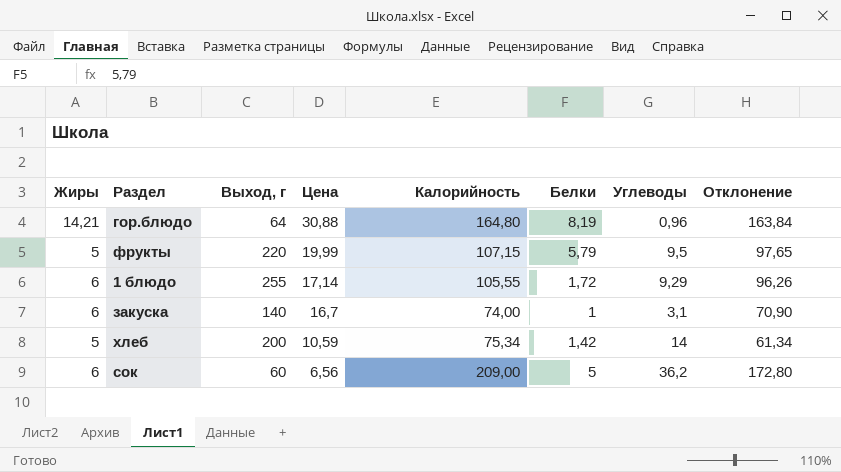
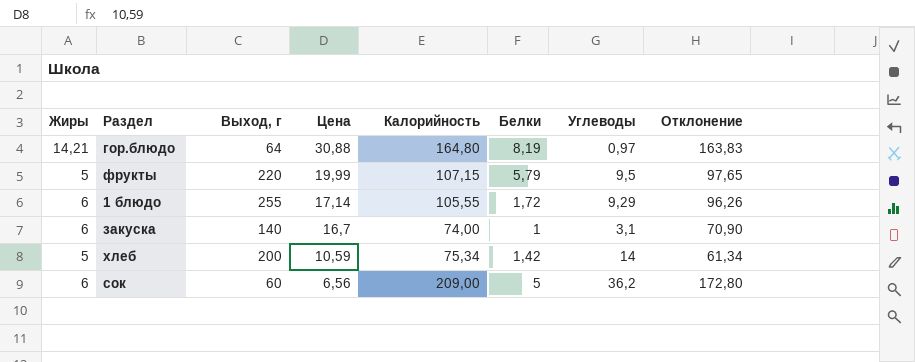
гор.блюдо | Углеводы: 0,96 -> 0,97
гор.блюдо | Отклонение: 163,84 -> 163,83

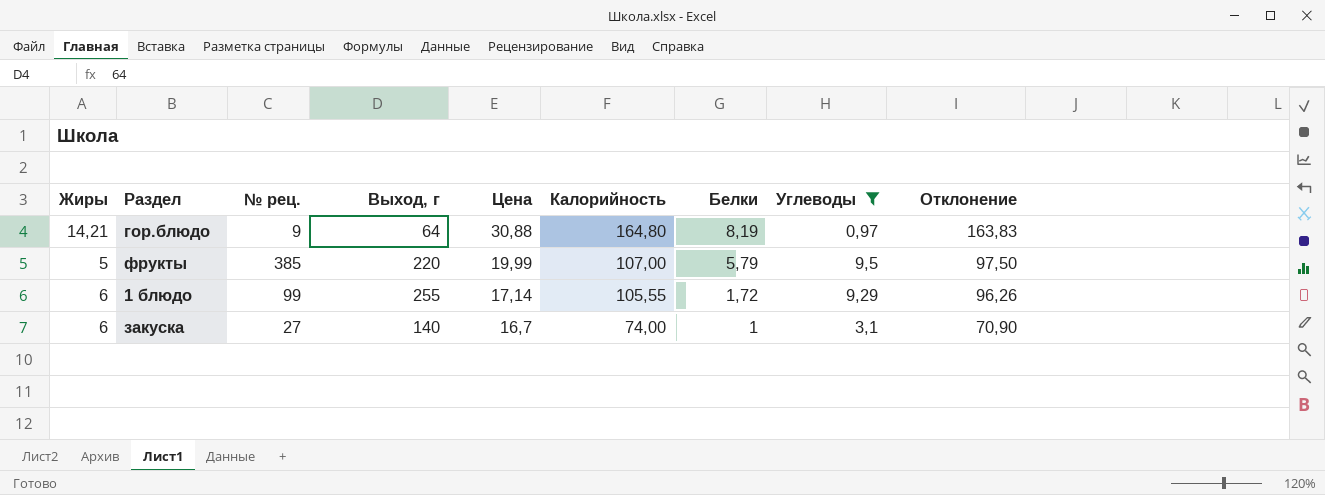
filter: none -> Углеводы <= 9,5
column № рец. | position: none -> 3
фрукты | Калорийность: 107,15 -> 107,00
фрукты | Отклонение: 97,65 -> 97,50

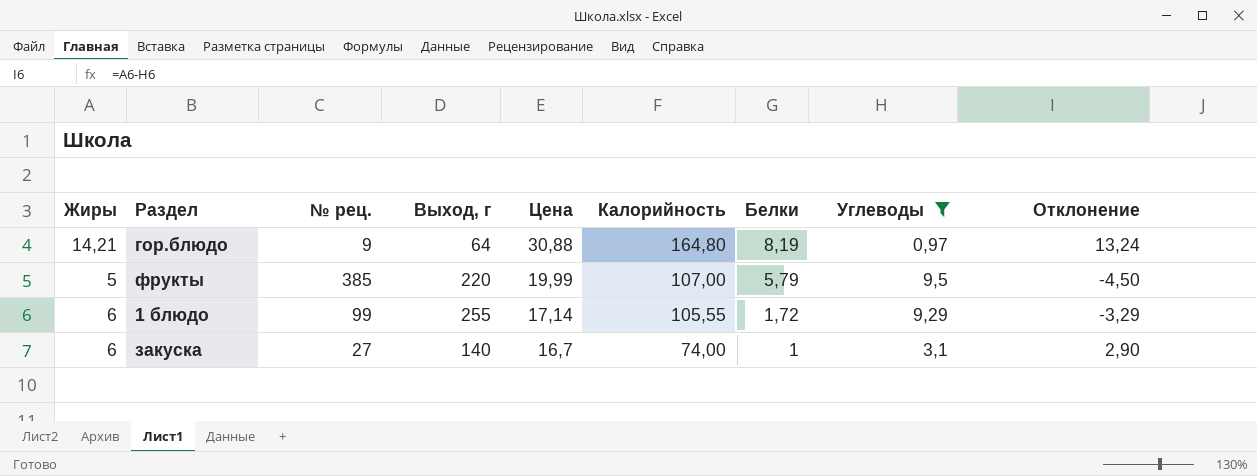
column Отклонение | formula: [Калорийность] - [Углеводы] -> [Жиры] - [Углеводы]

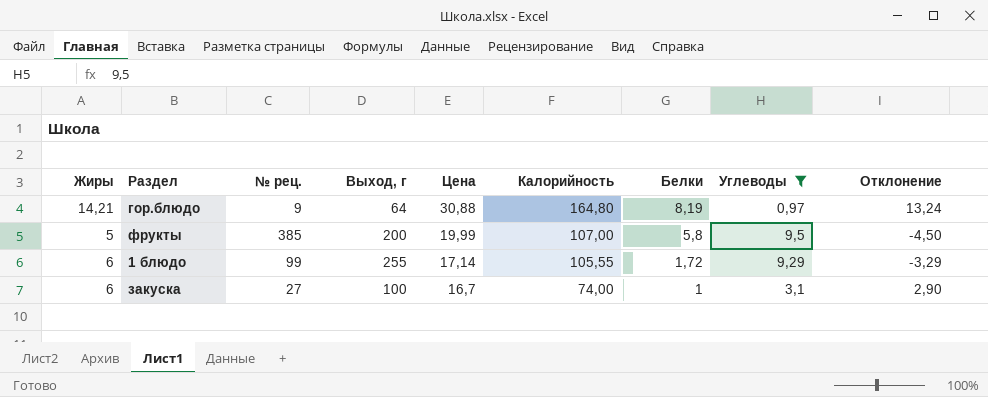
фрукты | Выход, г: 220 -> 200
фрукты | Белки: 5,79 -> 5,8
закуска | Выход, г: 140 -> 100

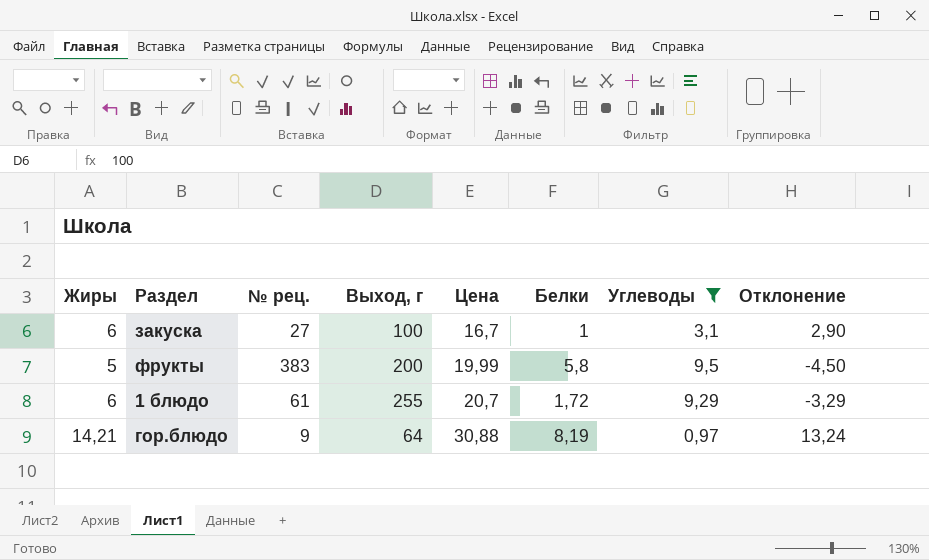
row order: Цена descending -> Цена ascending
column Калорийность | position: 6 -> none
фрукты | № рец.: 385 -> 383
1 блюдо | № рец.: 99 -> 61
1 блюдо | Цена: 17,14 -> 20,7

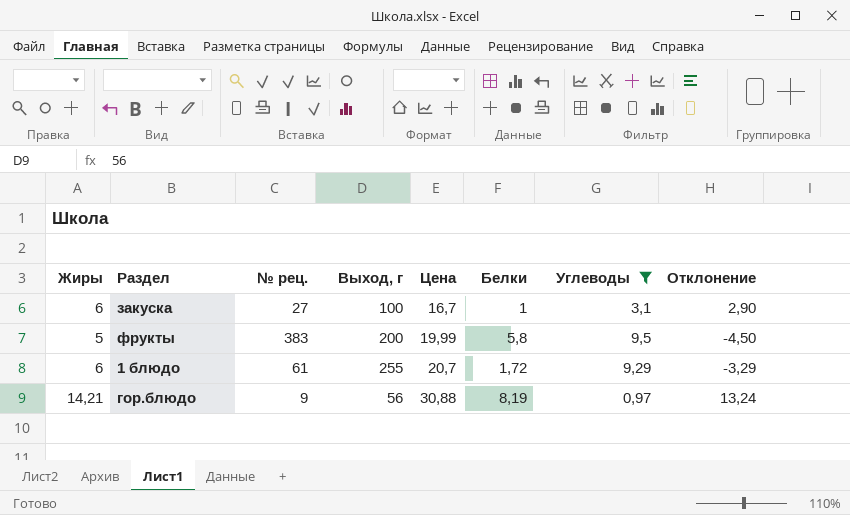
гор.блюдо | Выход, г: 64 -> 56

